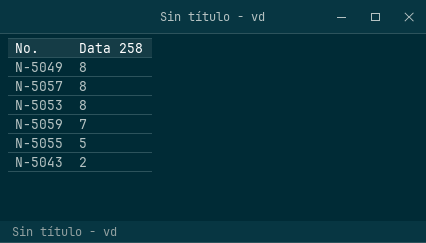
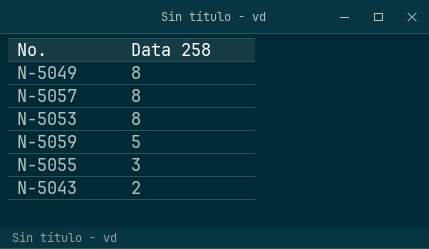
N-5059 | Data 258: 7 -> 5
N-5055 | Data 258: 5 -> 3

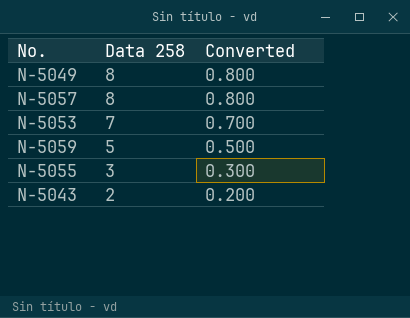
column Converted | formula: none -> [Data 258] * 0.1
N-5053 | Data 258: 8 -> 7

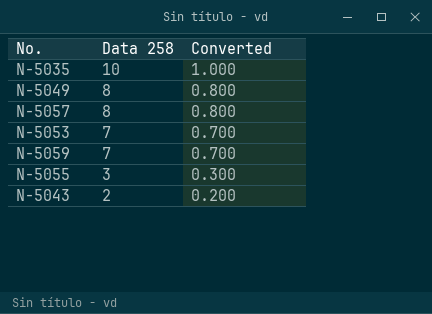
row N-5035: none -> 10 | 1.000
N-5059 | Data 258: 5 -> 7
N-5059 | Converted: 0.500 -> 0.700

